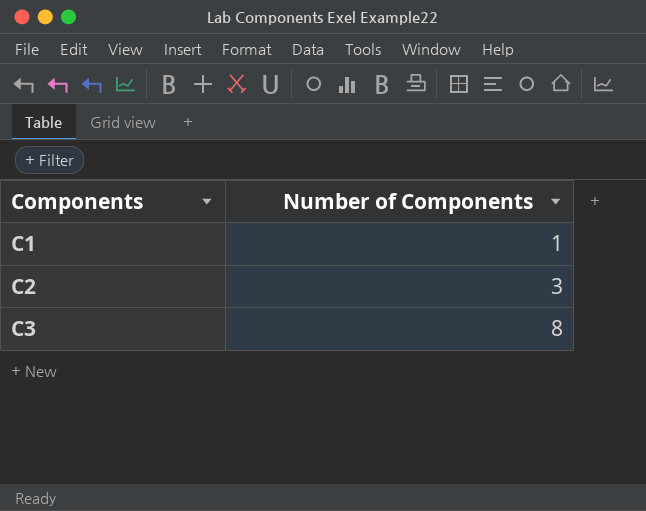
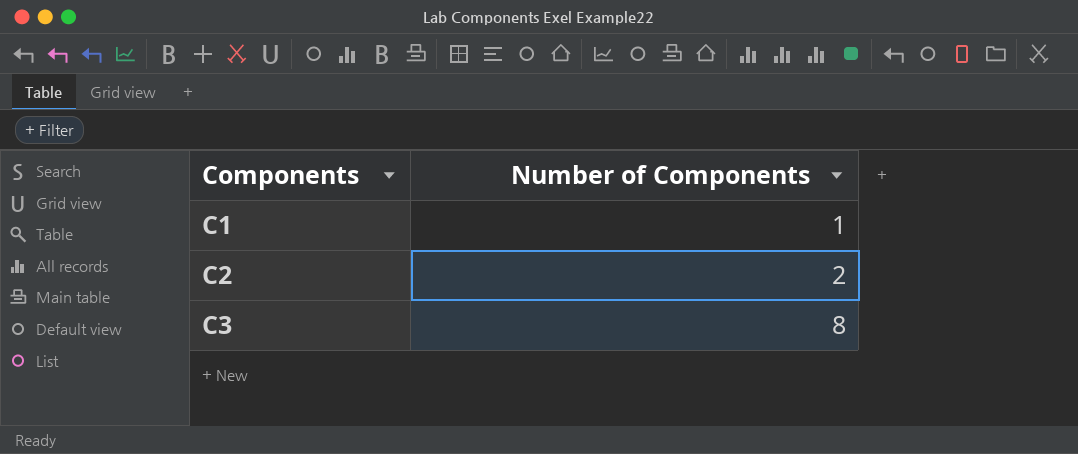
C2 | Number of Components: 3 -> 2

